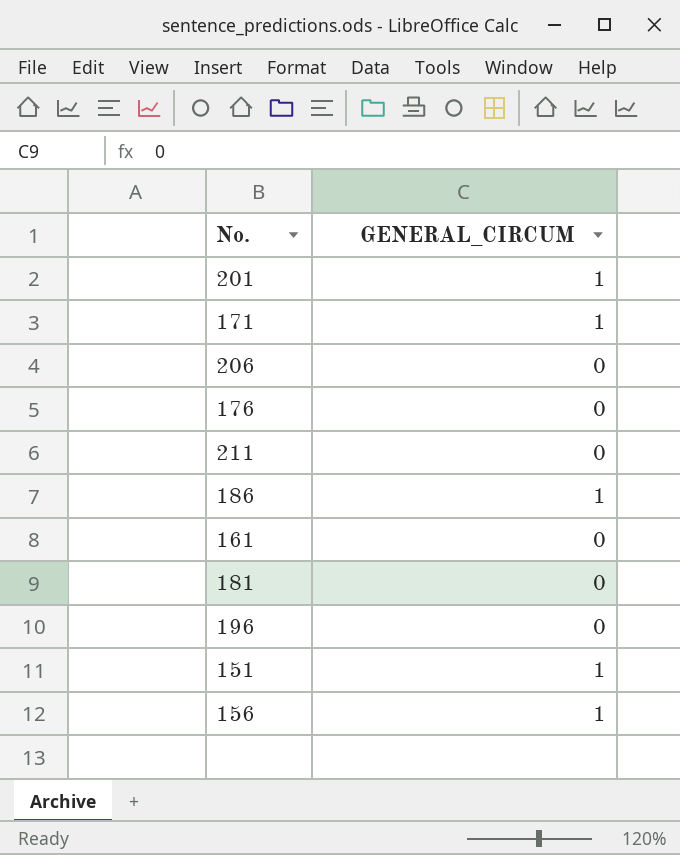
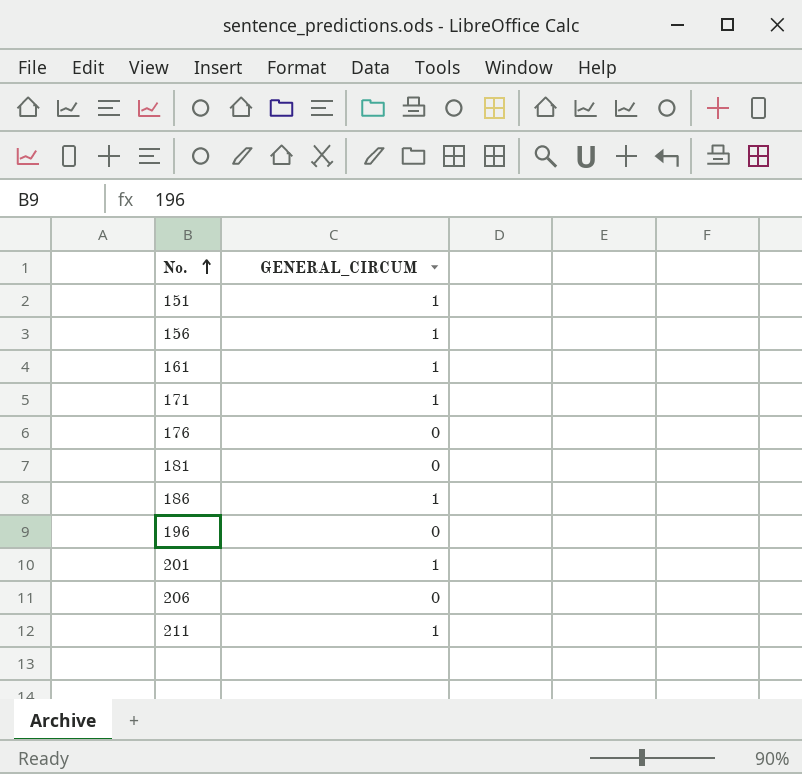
row order: none -> No. ascending
161 | GENERAL_CIRCUM: 0 -> 1
211 | GENERAL_CIRCUM: 0 -> 1

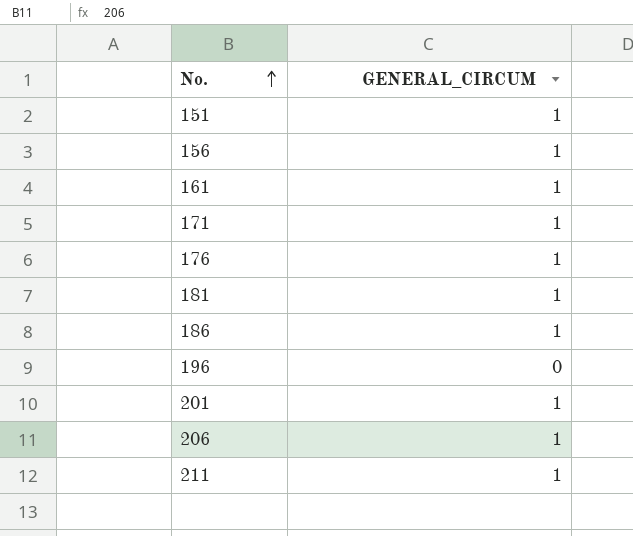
176 | GENERAL_CIRCUM: 0 -> 1
181 | GENERAL_CIRCUM: 0 -> 1
206 | GENERAL_CIRCUM: 0 -> 1

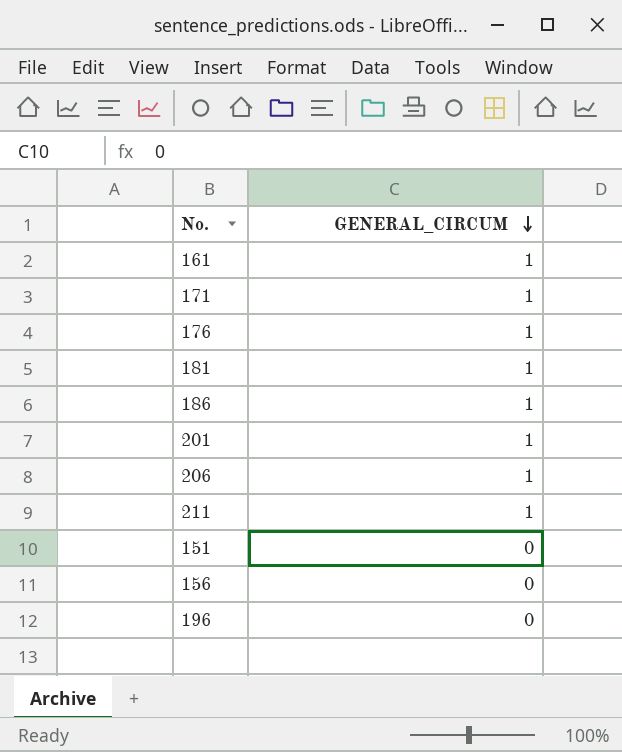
row order: No. ascending -> GENERAL_CIRCUM descending
151 | GENERAL_CIRCUM: 1 -> 0
156 | GENERAL_CIRCUM: 1 -> 0

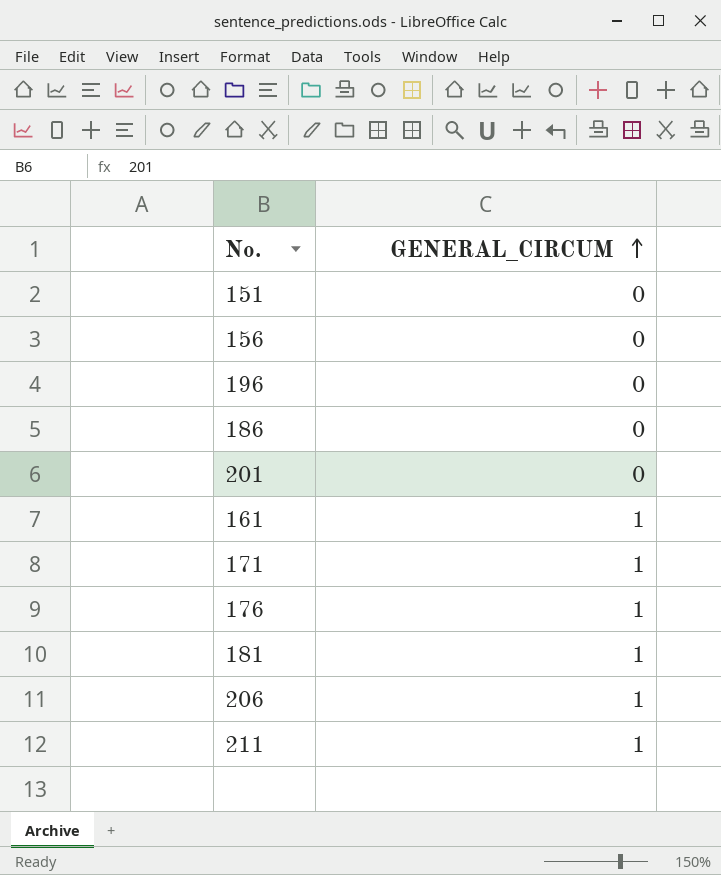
row order: GENERAL_CIRCUM descending -> GENERAL_CIRCUM ascending
186 | GENERAL_CIRCUM: 1 -> 0
201 | GENERAL_CIRCUM: 1 -> 0

